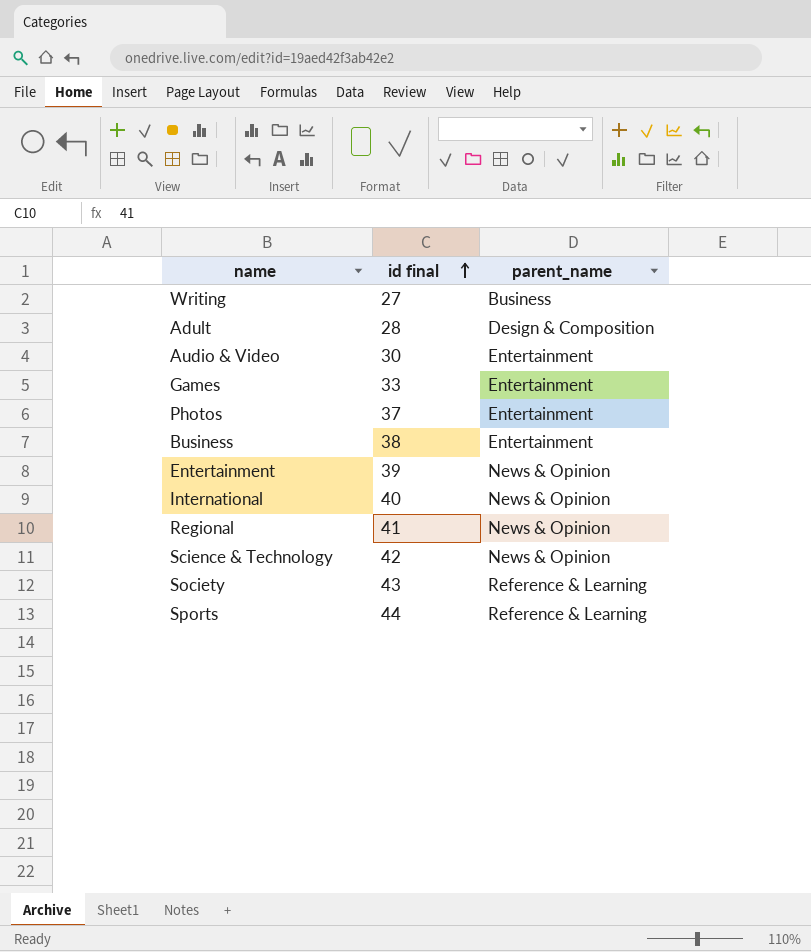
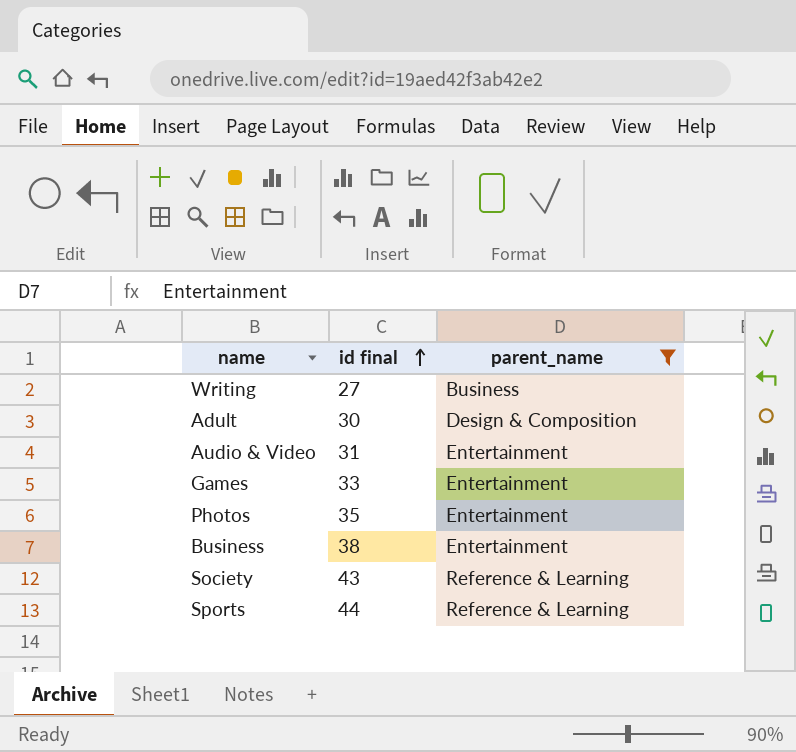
filter: none -> parent_name != News & Opinion
Adult | id final: 28 -> 30
Audio & Video | id final: 30 -> 31
Photos | id final: 37 -> 35

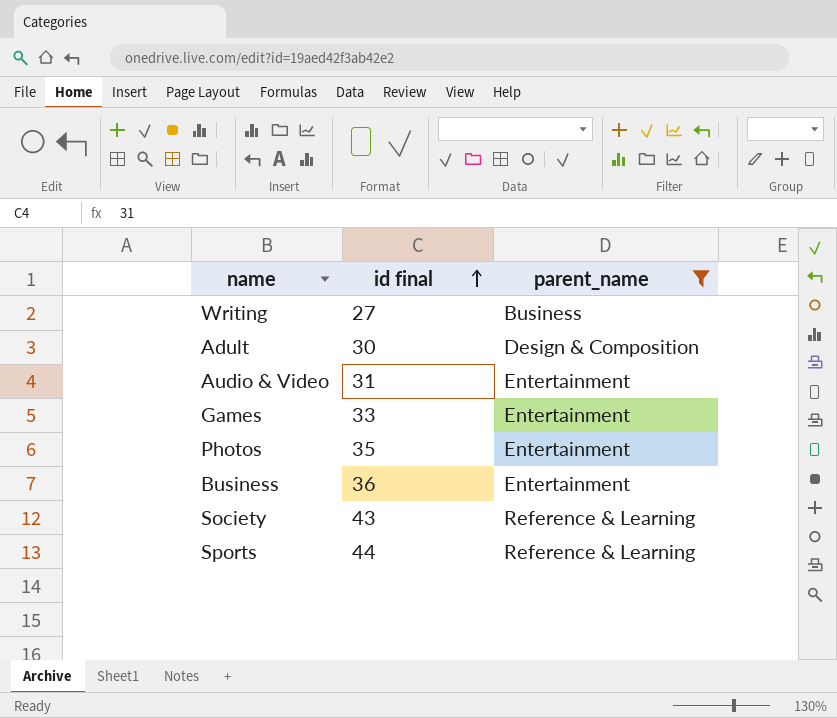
Business | id final: 38 -> 36

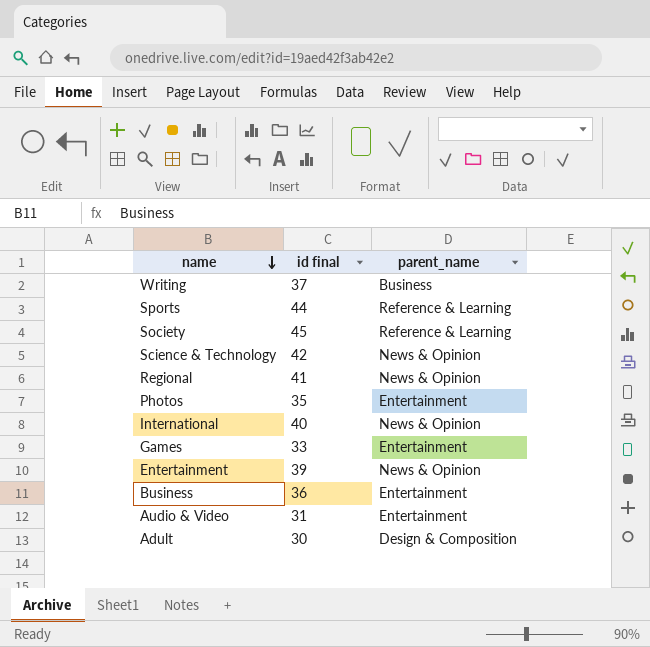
filter: parent_name != News & Opinion -> none
row order: id final ascending -> name descending
Writing | id final: 27 -> 37
Society | id final: 43 -> 45

